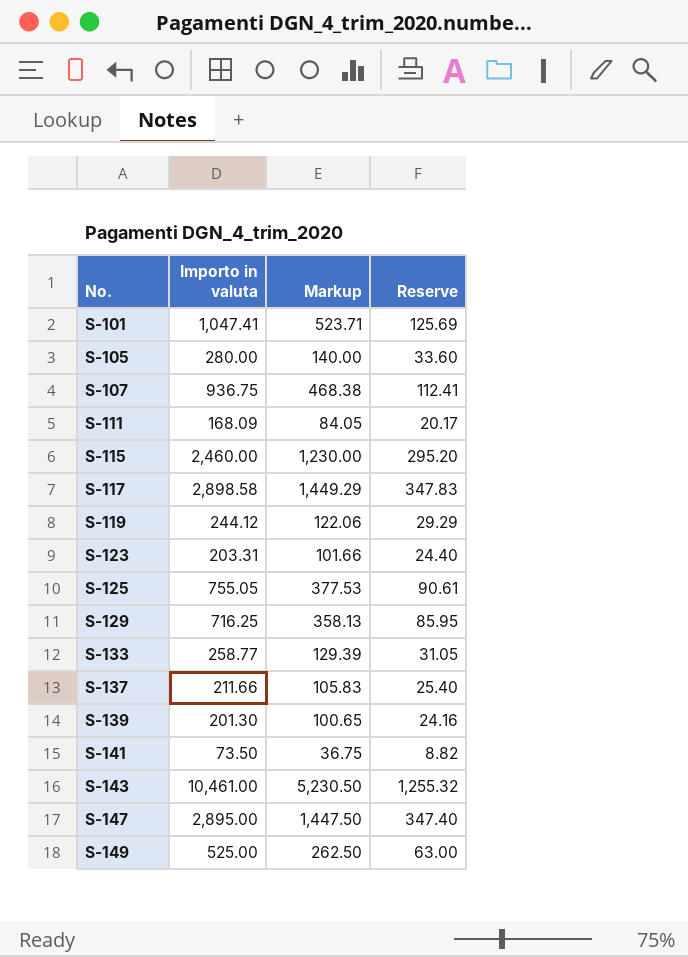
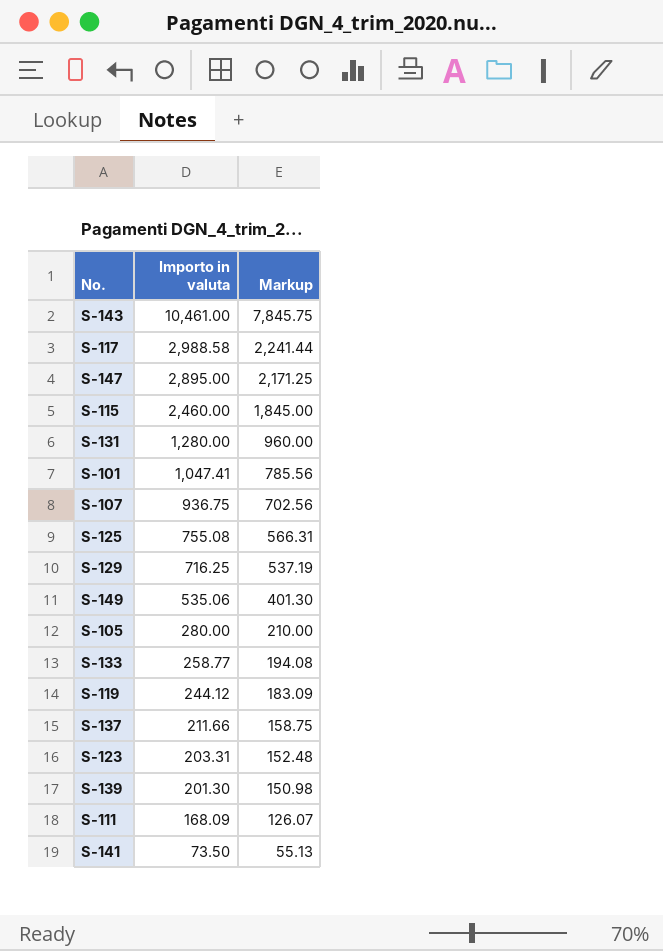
row order: No. ascending -> Importo in valuta descending
column Reserve | formula: [Importo in valuta] * 0.12 -> none
column Markup | formula: [Importo in valuta] * 0.5 -> [Importo in valuta] * 0.75
S-117 | Importo in valuta: 2,898.58 -> 2,988.58
row S-131: none -> 1,280.00 | 960.00
S-125 | Importo in valuta: 755.05 -> 755.08
S-149 | Importo in valuta: 525.00 -> 535.06

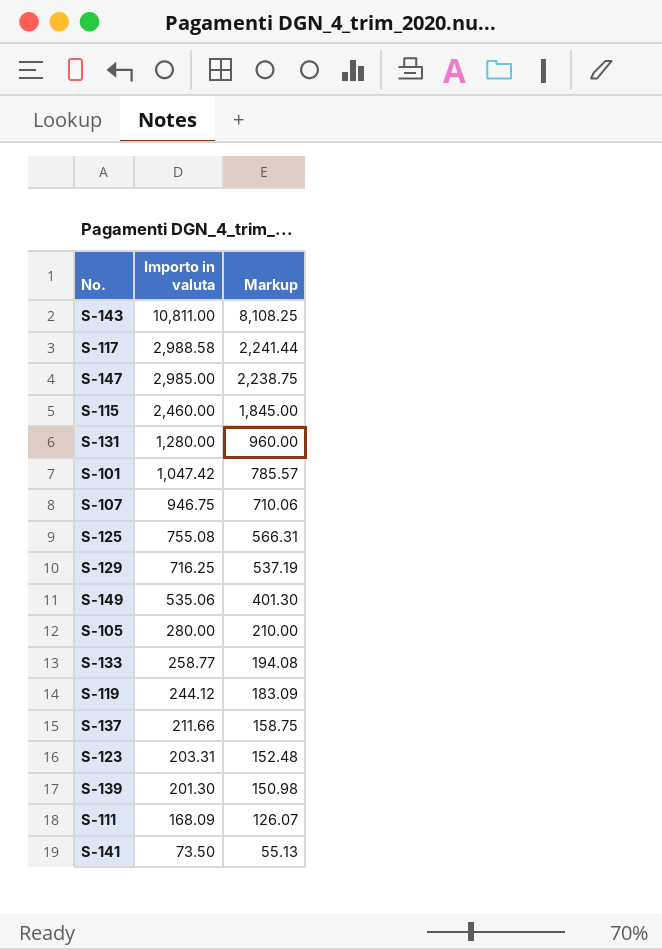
S-143 | Importo in valuta: 10,461.00 -> 10,811.00
S-143 | Markup: 7,845.75 -> 8,108.25
S-147 | Importo in valuta: 2,895.00 -> 2,985.00
S-147 | Markup: 2,171.25 -> 2,238.75
S-101 | Importo in valuta: 1,047.41 -> 1,047.42
S-101 | Markup: 785.56 -> 785.57
S-107 | Importo in valuta: 936.75 -> 946.75
S-107 | Markup: 702.56 -> 710.06

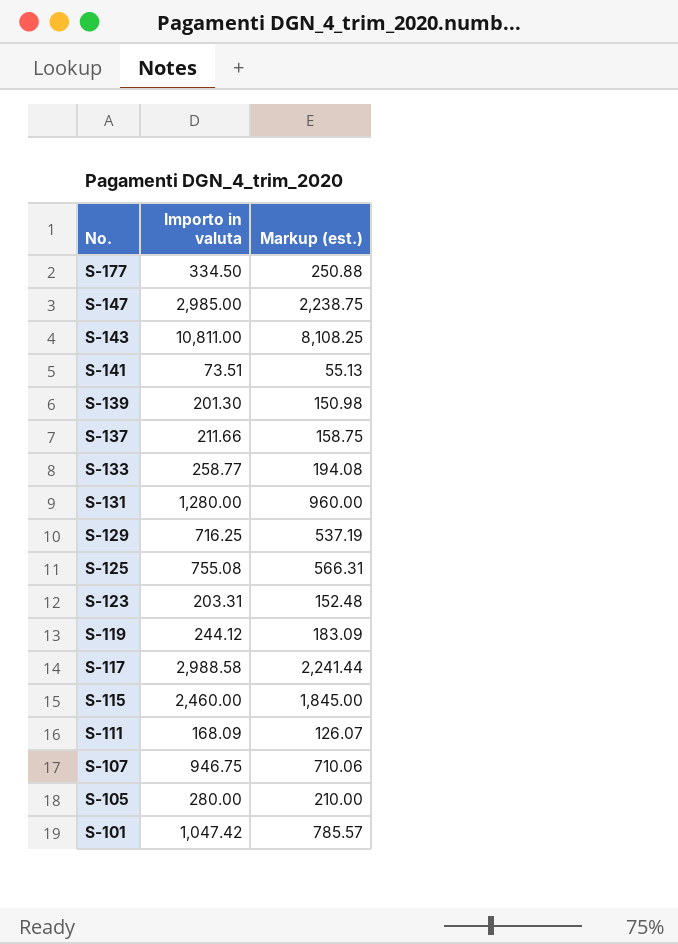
row order: Importo in valuta descending -> No. descending
column name: Markup -> Markup (est.)
row S-149: 535.06 | 401.30 -> none
row S-177: none -> 334.50 | 250.88
S-141 | Importo in valuta: 73.50 -> 73.51

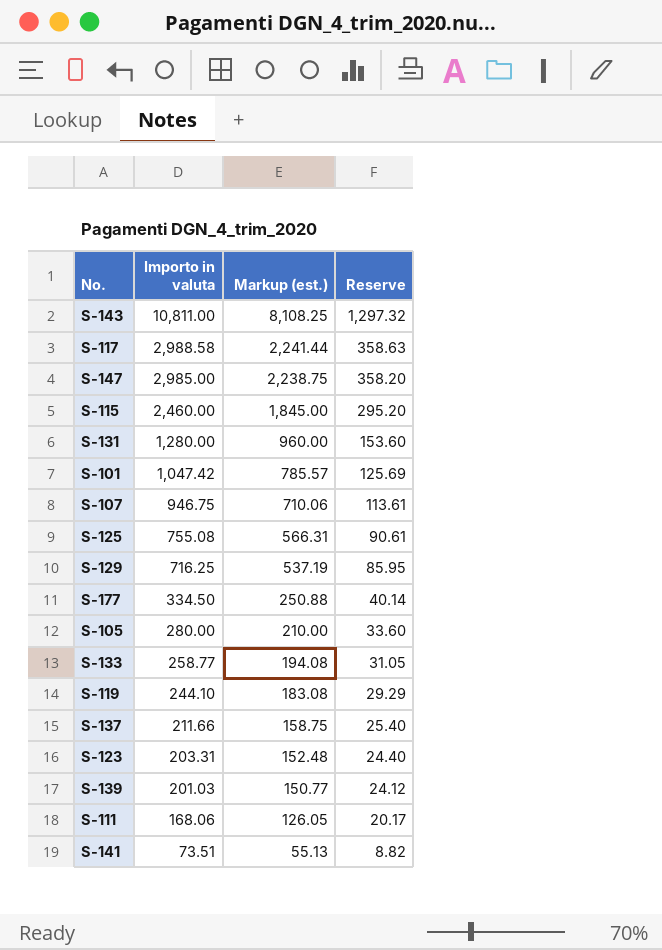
row order: No. descending -> Importo in valuta descending
column Reserve | formula: none -> [Importo in valuta] * 0.12
S-119 | Importo in valuta: 244.12 -> 244.10
S-119 | Markup (est.): 183.09 -> 183.08
S-139 | Importo in valuta: 201.30 -> 201.03
S-139 | Markup (est.): 150.98 -> 150.77
S-111 | Importo in valuta: 168.09 -> 168.06
S-111 | Markup (est.): 126.07 -> 126.05

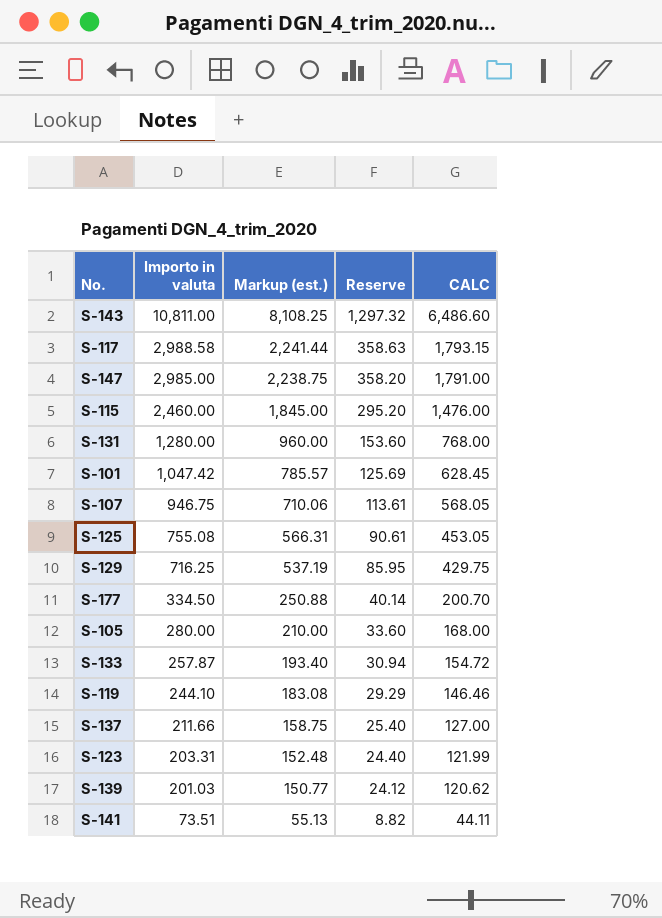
column CALC | formula: none -> [Importo in valuta] * 0.6
row S-111: 168.06 | 126.05 | 20.17 -> none
S-133 | Importo in valuta: 258.77 -> 257.87
S-133 | Markup (est.): 194.08 -> 193.40
S-133 | Reserve: 31.05 -> 30.94

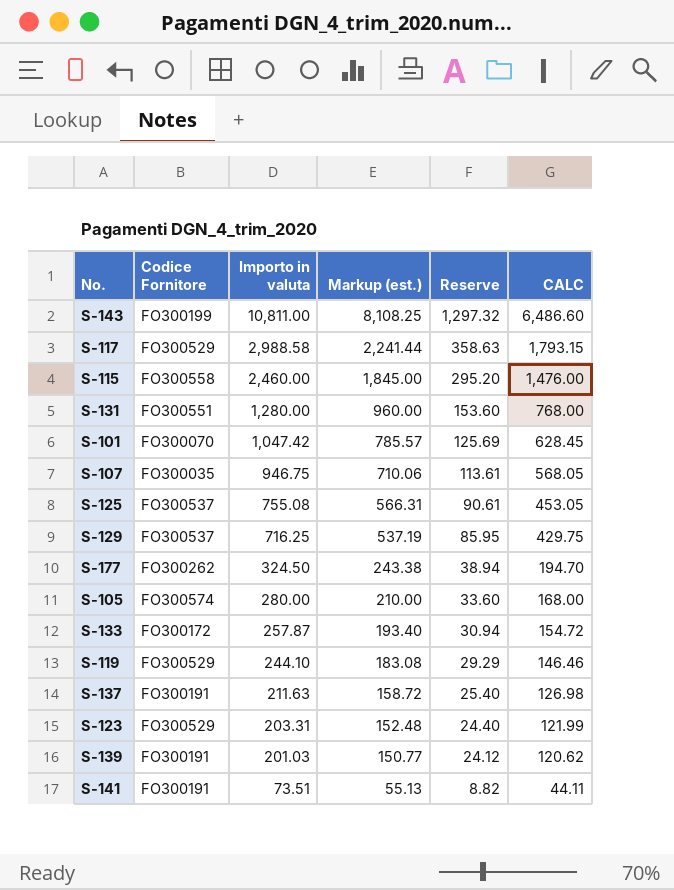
column Codice Fornitore | position: none -> 2
row S-147: 2,985.00 | 2,238.75 | 358.20 | 1,791.00 -> none
S-177 | Importo in valuta: 334.50 -> 324.50
S-177 | Markup (est.): 250.88 -> 243.38
S-177 | Reserve: 40.14 -> 38.94
S-177 | CALC: 200.70 -> 194.70
S-137 | Importo in valuta: 211.66 -> 211.63
S-137 | Markup (est.): 158.75 -> 158.72
S-137 | CALC: 127.00 -> 126.98

